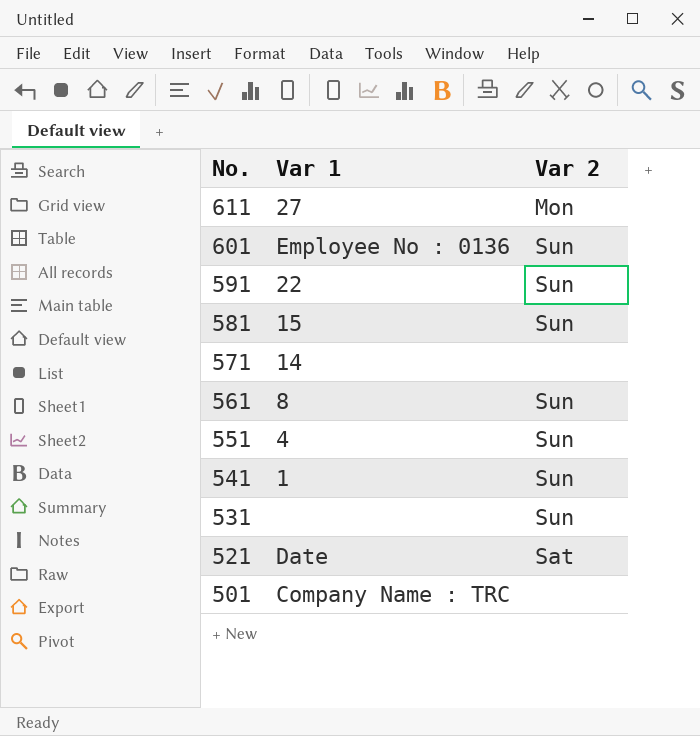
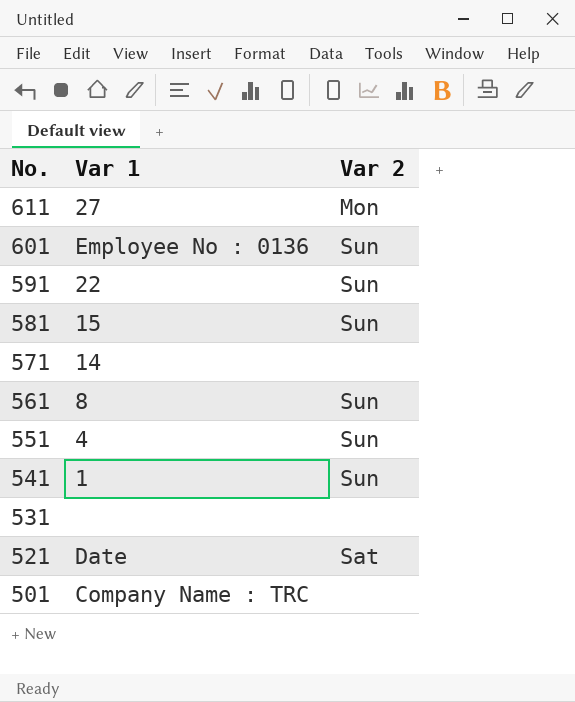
531 | Var 2: Sun -> none

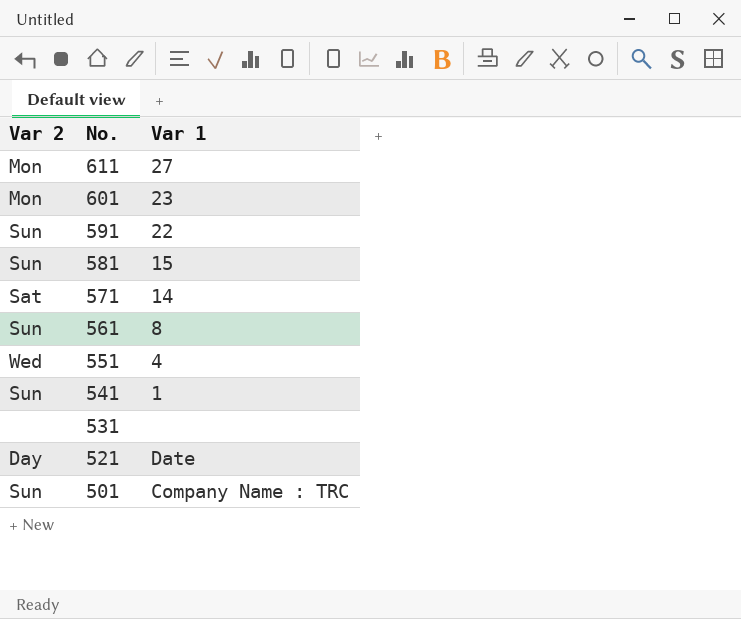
column Var 2 | position: 3 -> 1
601 | Var 2: Sun -> Mon
601 | Var 1: Employee No : 0136 -> 23
571 | Var 2: none -> Sat
551 | Var 2: Sun -> Wed
521 | Var 2: Sat -> Day
501 | Var 2: none -> Sun

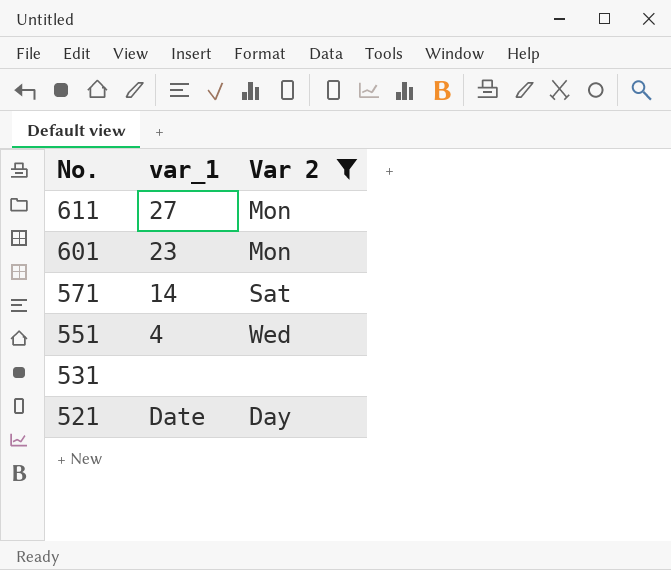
filter: none -> Var 2 != Sun
column name: Var 1 -> var_1
column Var 2 | position: 1 -> 3

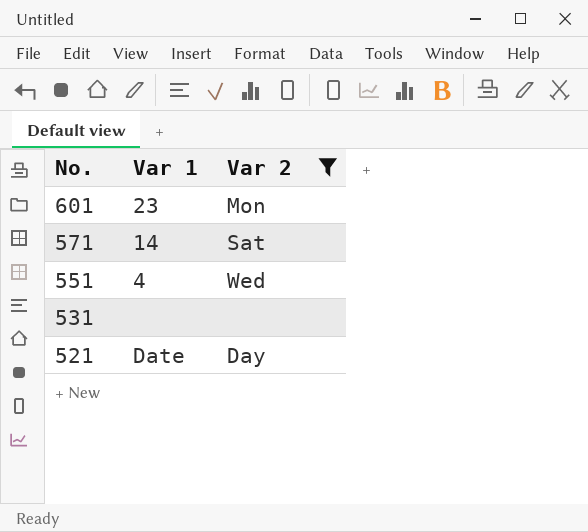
column name: var_1 -> Var 1
row 611: 27 | Mon -> none

